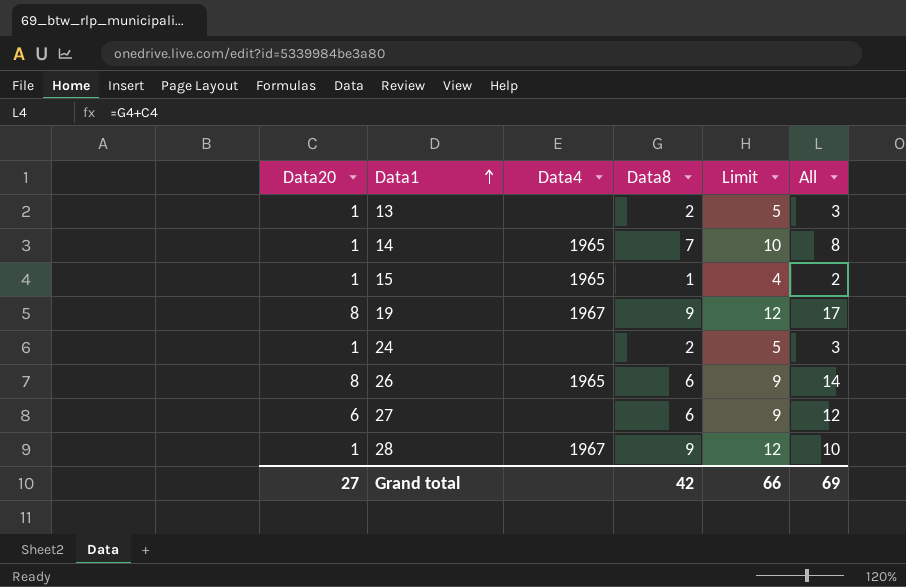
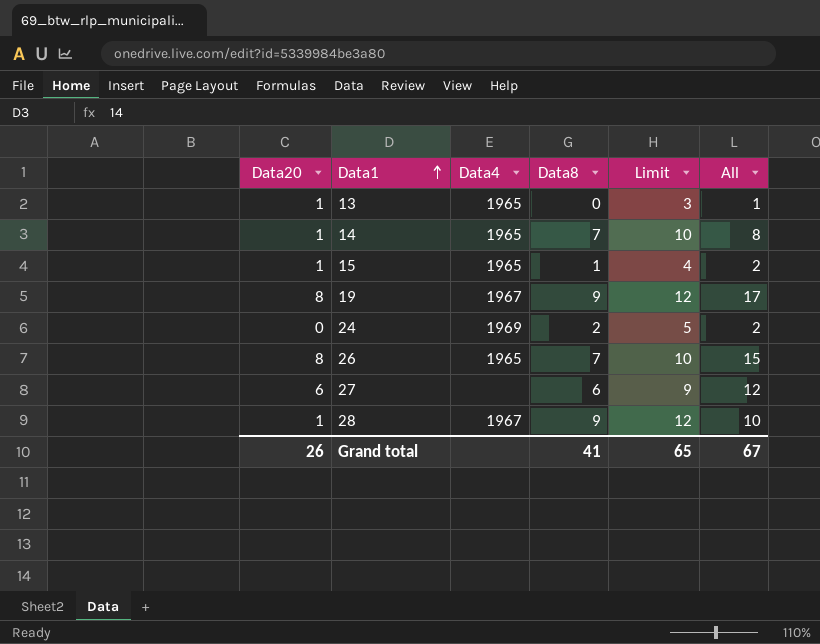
13 | Data4: none -> 1965
13 | Data8: 2 -> 0
13 | Limit: 5 -> 3
13 | All: 3 -> 1
24 | Data20: 1 -> 0
24 | Data4: none -> 1969
24 | All: 3 -> 2
26 | Data8: 6 -> 7
26 | Limit: 9 -> 10
26 | All: 14 -> 15
Grand total | Data20: 27 -> 26
Grand total | Data8: 42 -> 41
Grand total | Limit: 66 -> 65
Grand total | All: 69 -> 67

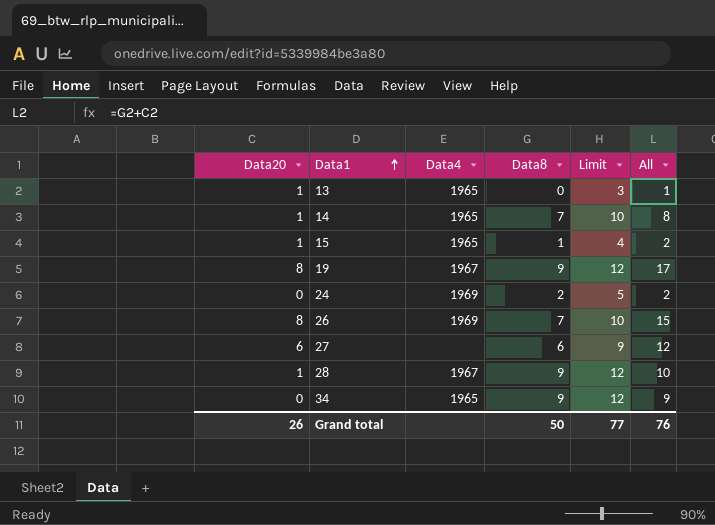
26 | Data4: 1965 -> 1969
row 34: none -> 0 | 1965 | 9 | 12 | 9
Grand total | Data8: 41 -> 50
Grand total | Limit: 65 -> 77
Grand total | All: 67 -> 76

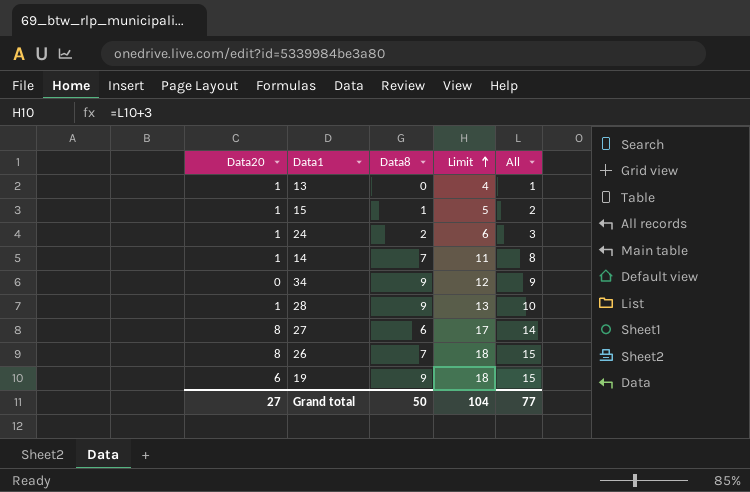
row order: Data1 ascending -> Limit ascending
column Data4 | position: 3 -> none
column Limit | formula: [Data8] + 3 -> [All] + 3
24 | Data20: 0 -> 1
24 | All: 2 -> 3
27 | Data20: 6 -> 8
27 | All: 12 -> 14
19 | Data20: 8 -> 6
19 | All: 17 -> 15
Grand total | Data20: 26 -> 27
Grand total | Limit: 77 -> 104
Grand total | All: 76 -> 77

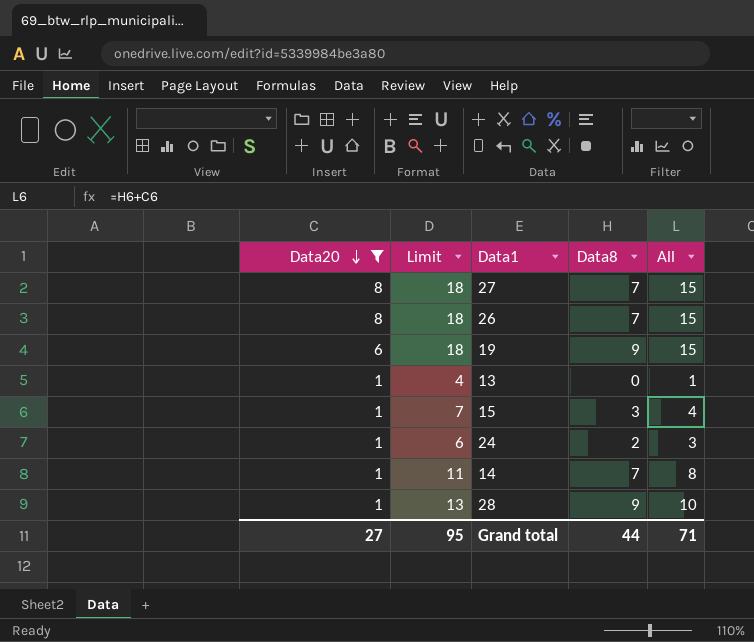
filter: none -> Data20 != 0
row order: Limit ascending -> Data20 descending
column Limit | position: 4 -> 2
27 | Limit: 17 -> 18
27 | Data8: 6 -> 7
27 | All: 14 -> 15
15 | Limit: 5 -> 7
15 | Data8: 1 -> 3
15 | All: 2 -> 4
Grand total | Limit: 104 -> 95
Grand total | Data8: 50 -> 44
Grand total | All: 77 -> 71

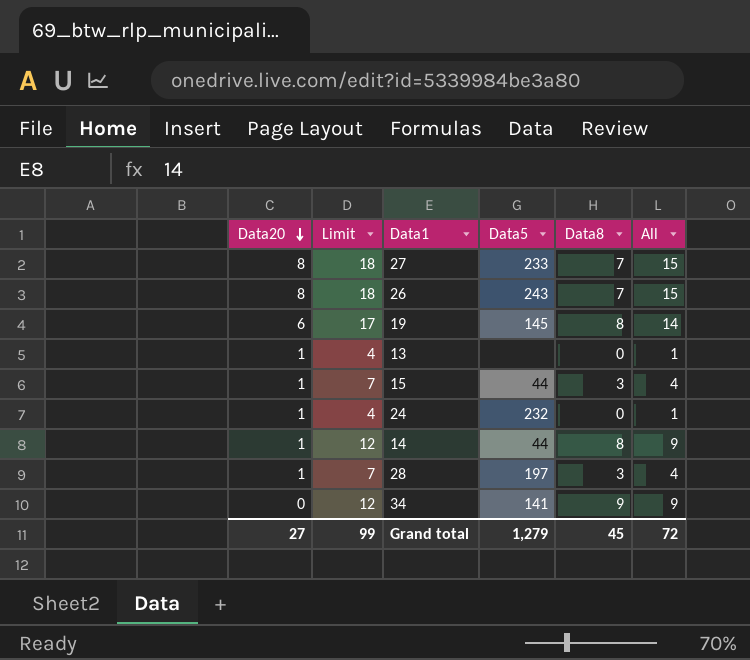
filter: Data20 != 0 -> none
column Data5 | position: none -> 4
19 | Limit: 18 -> 17
19 | Data8: 9 -> 8
19 | All: 15 -> 14
24 | Limit: 6 -> 4
24 | Data8: 2 -> 0
24 | All: 3 -> 1
14 | Limit: 11 -> 12
14 | Data8: 7 -> 8
14 | All: 8 -> 9
28 | Limit: 13 -> 7
28 | Data8: 9 -> 3
28 | All: 10 -> 4
Grand total | Limit: 95 -> 99
Grand total | Data8: 44 -> 45
Grand total | All: 71 -> 72

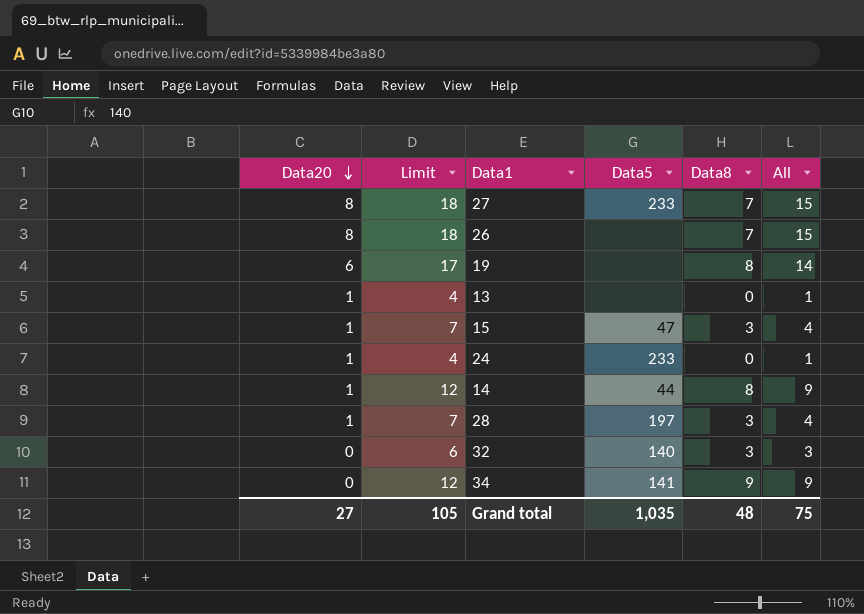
26 | Data5: 243 -> none
19 | Data5: 145 -> none
15 | Data5: 44 -> 47
24 | Data5: 232 -> 233
row 32: none -> 0 | 6 | 140 | 3 | 3
Grand total | Limit: 99 -> 105
Grand total | Data5: 1,279 -> 1,035
Grand total | Data8: 45 -> 48
Grand total | All: 72 -> 75

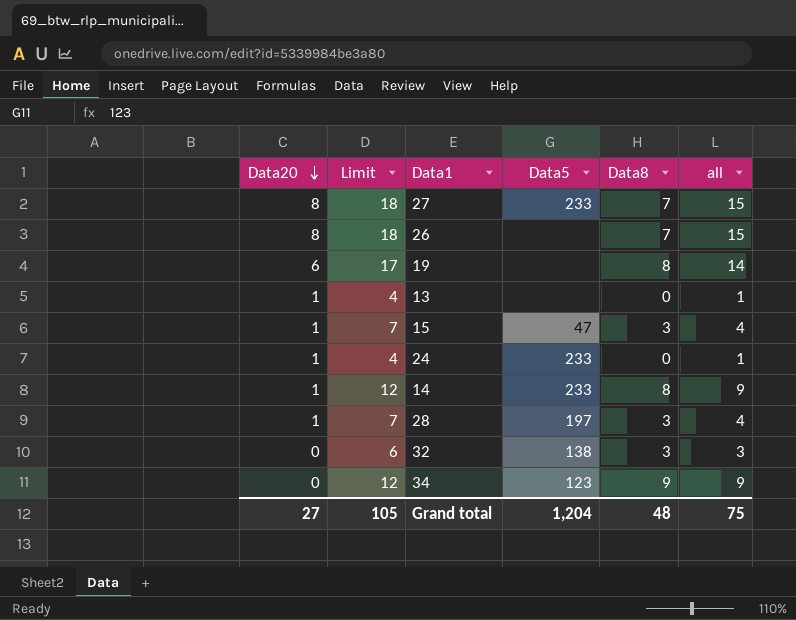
column name: All -> all
14 | Data5: 44 -> 233
32 | Data5: 140 -> 138
34 | Data5: 141 -> 123
Grand total | Data5: 1,035 -> 1,204

